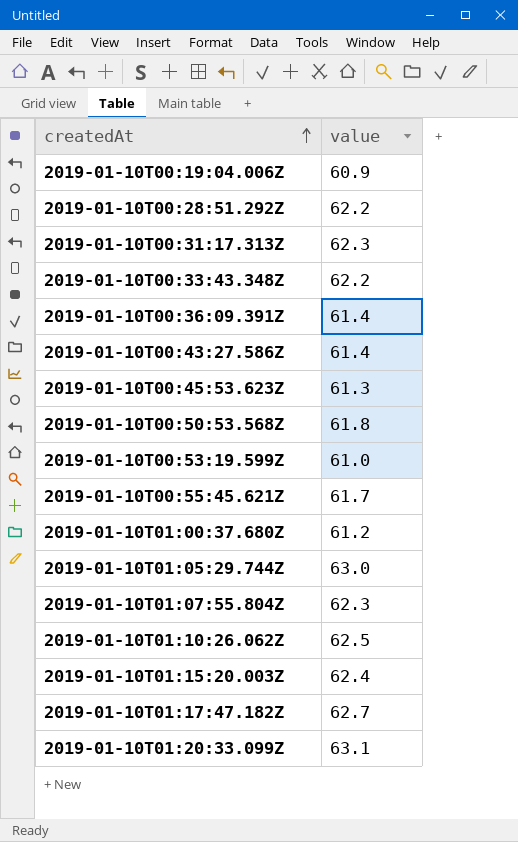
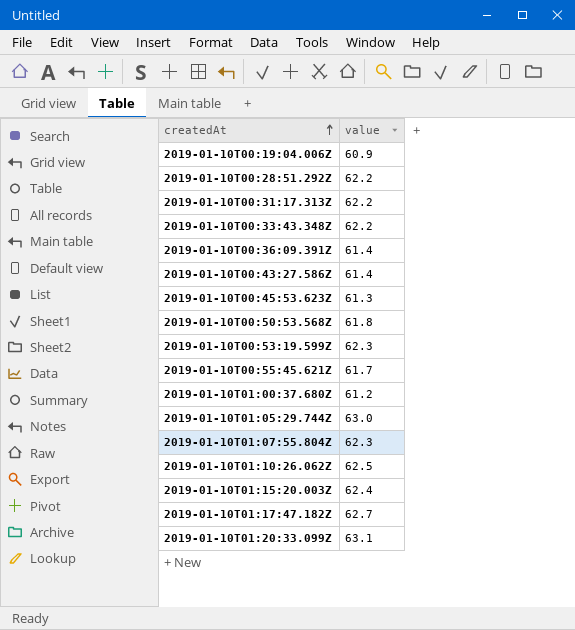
2019-01-10T00:31:17.313Z | value: 62.3 -> 62.2
2019-01-10T00:53:19.599Z | value: 61.0 -> 62.3

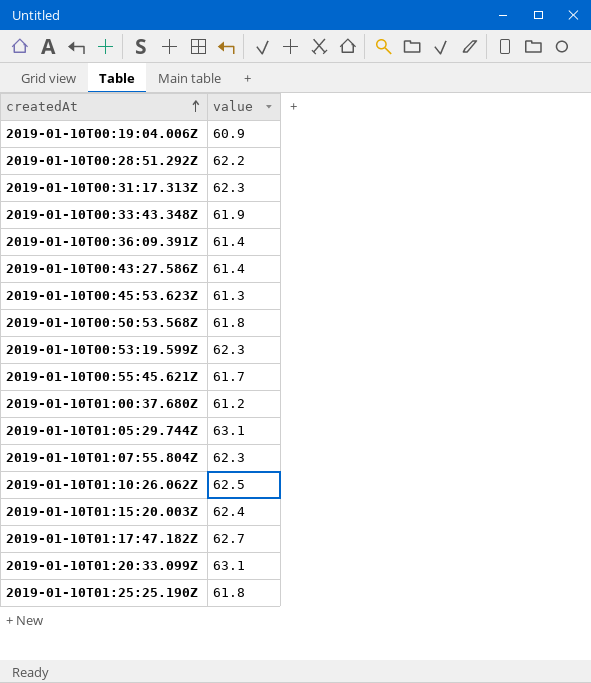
2019-01-10T00:31:17.313Z | value: 62.2 -> 62.3
2019-01-10T00:33:43.348Z | value: 62.2 -> 61.9
2019-01-10T01:05:29.744Z | value: 63.0 -> 63.1
row 2019-01-10T01:25:25.190Z: none -> 61.8

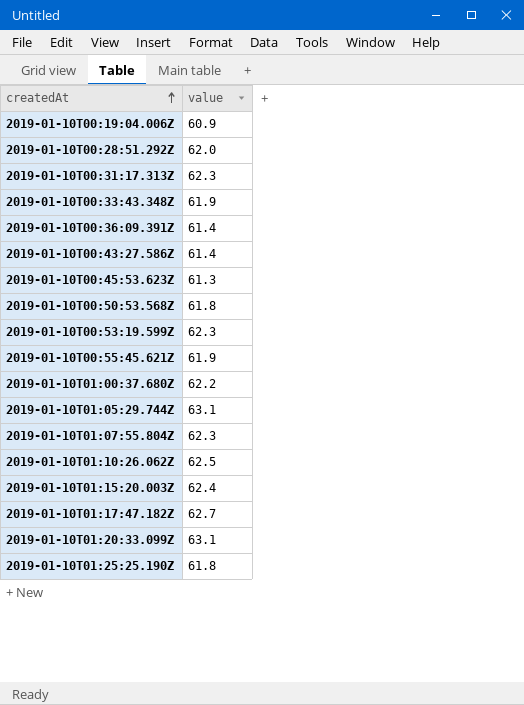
2019-01-10T00:28:51.292Z | value: 62.2 -> 62.0
2019-01-10T00:55:45.621Z | value: 61.7 -> 61.9
2019-01-10T01:00:37.680Z | value: 61.2 -> 62.2

